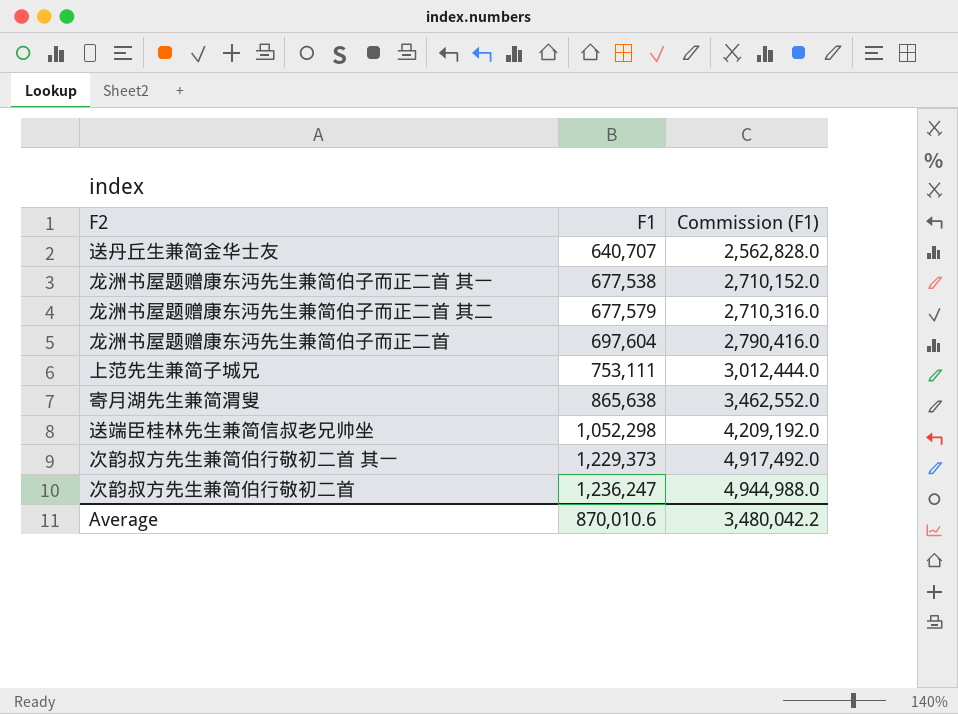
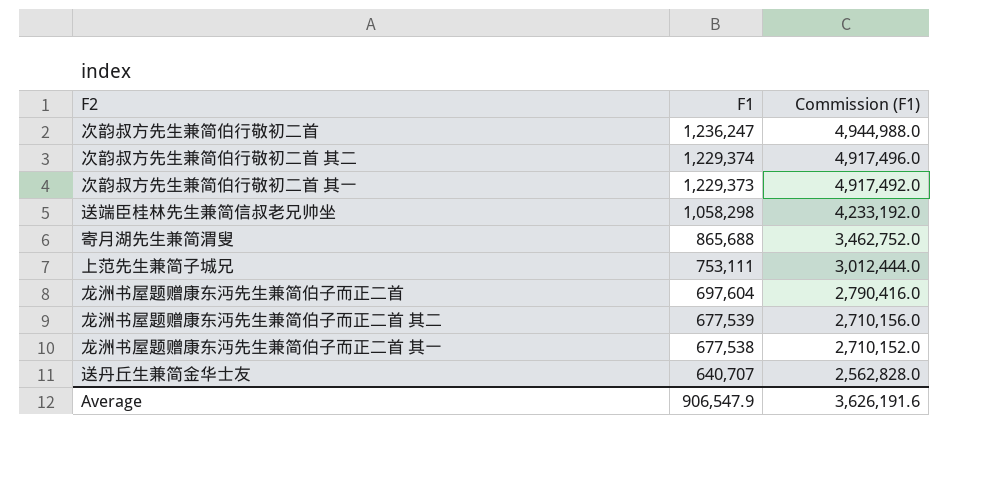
row order: F1 ascending -> F1 descending
row 次韵叔方先生兼简伯行敬初二首 其二: none -> 1,229,374 | 4,917,496.0
送端臣桂林先生兼简信叔老兄帅坐 | F1: 1,052,298 -> 1,058,298
送端臣桂林先生兼简信叔老兄帅坐 | Commission (F1): 4,209,192.0 -> 4,233,192.0
寄月湖先生兼简渭叟 | F1: 865,638 -> 865,688
寄月湖先生兼简渭叟 | Commission (F1): 3,462,552.0 -> 3,462,752.0
龙洲书屋题赠康东沔先生兼简伯子而正二首 其二 | F1: 677,579 -> 677,539
龙洲书屋题赠康东沔先生兼简伯子而正二首 其二 | Commission (F1): 2,710,316.0 -> 2,710,156.0
Average | F1: 870,010.6 -> 906,547.9
Average | Commission (F1): 3,480,042.2 -> 3,626,191.6

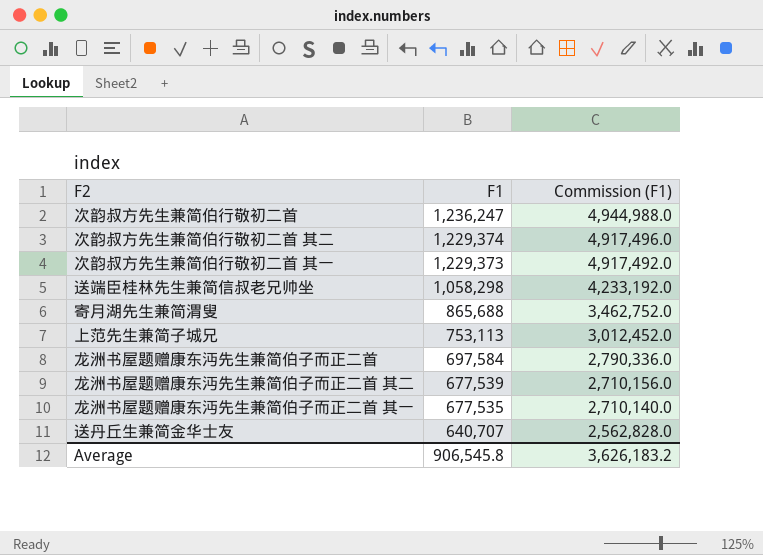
上范先生兼简子城兄 | F1: 753,111 -> 753,113
上范先生兼简子城兄 | Commission (F1): 3,012,444.0 -> 3,012,452.0
龙洲书屋题赠康东沔先生兼简伯子而正二首 | F1: 697,604 -> 697,584
龙洲书屋题赠康东沔先生兼简伯子而正二首 | Commission (F1): 2,790,416.0 -> 2,790,336.0
龙洲书屋题赠康东沔先生兼简伯子而正二首 其一 | F1: 677,538 -> 677,535
龙洲书屋题赠康东沔先生兼简伯子而正二首 其一 | Commission (F1): 2,710,152.0 -> 2,710,140.0
Average | F1: 906,547.9 -> 906,545.8
Average | Commission (F1): 3,626,191.6 -> 3,626,183.2

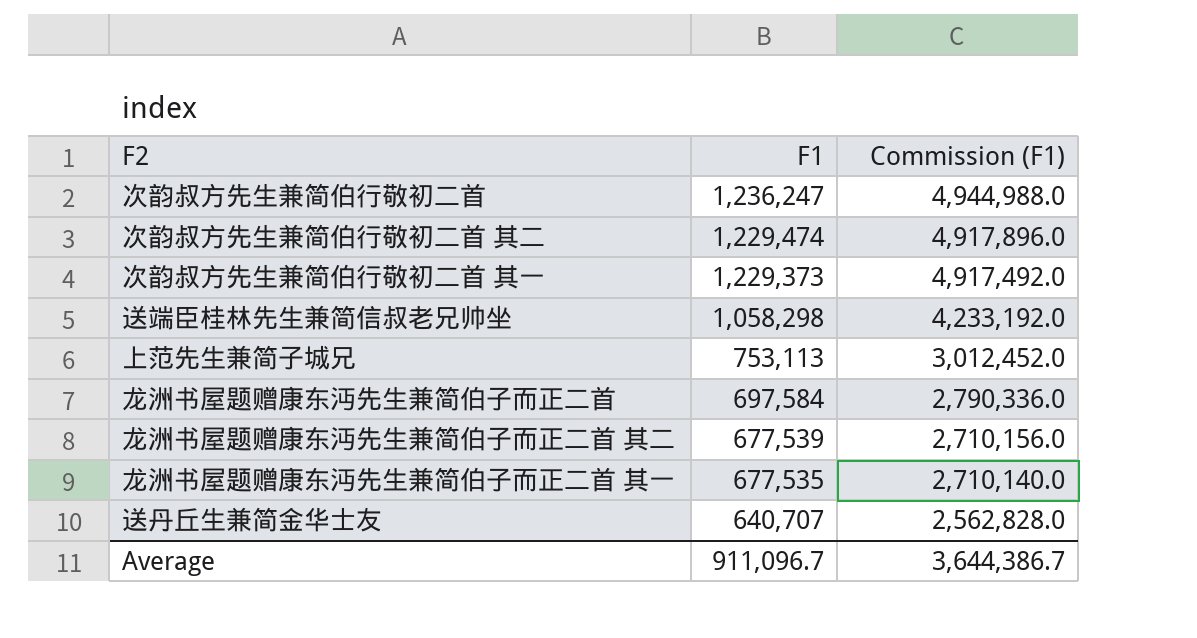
row 寄月湖先生兼简渭叟: 865,688 | 3,462,752.0 -> none
次韵叔方先生兼简伯行敬初二首 其二 | F1: 1,229,374 -> 1,229,474
次韵叔方先生兼简伯行敬初二首 其二 | Commission (F1): 4,917,496.0 -> 4,917,896.0
Average | F1: 906,545.8 -> 911,096.7
Average | Commission (F1): 3,626,183.2 -> 3,644,386.7

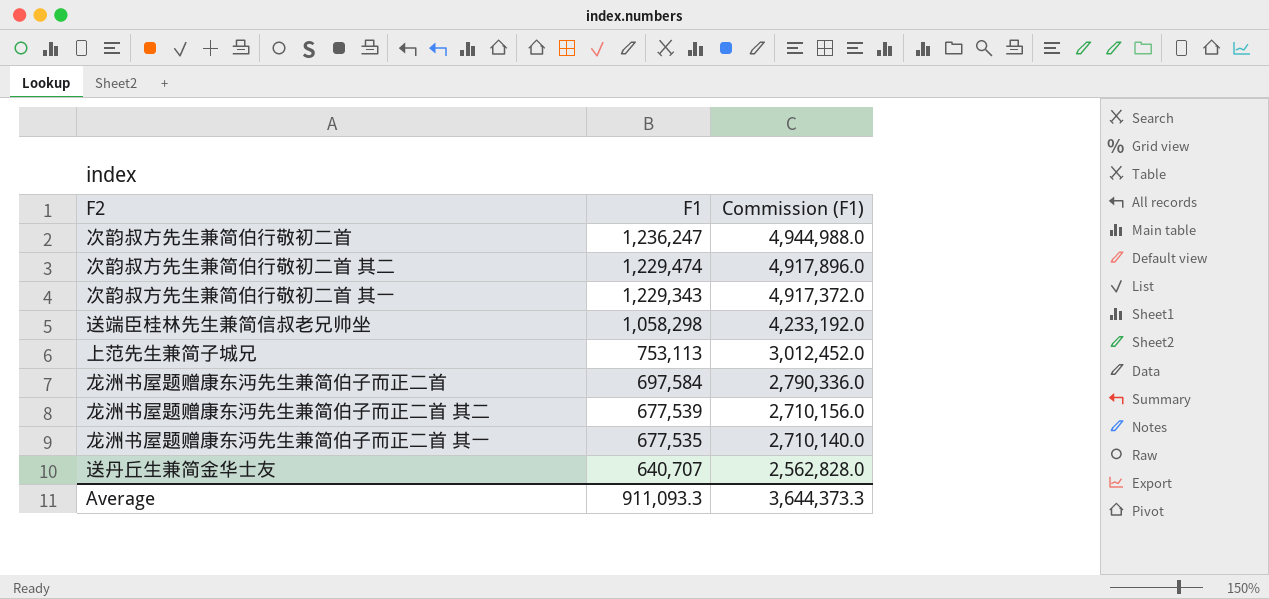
次韵叔方先生兼简伯行敬初二首 其一 | F1: 1,229,373 -> 1,229,343
次韵叔方先生兼简伯行敬初二首 其一 | Commission (F1): 4,917,492.0 -> 4,917,372.0
Average | F1: 911,096.7 -> 911,093.3
Average | Commission (F1): 3,644,386.7 -> 3,644,373.3

